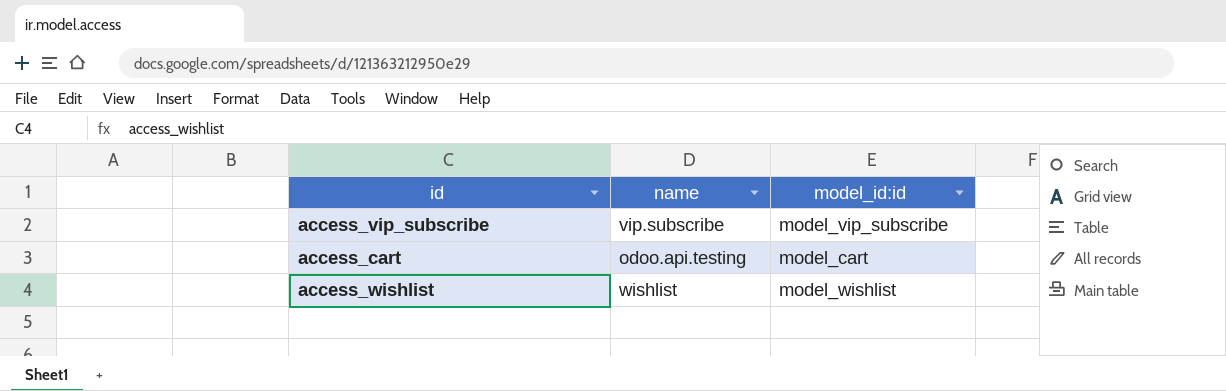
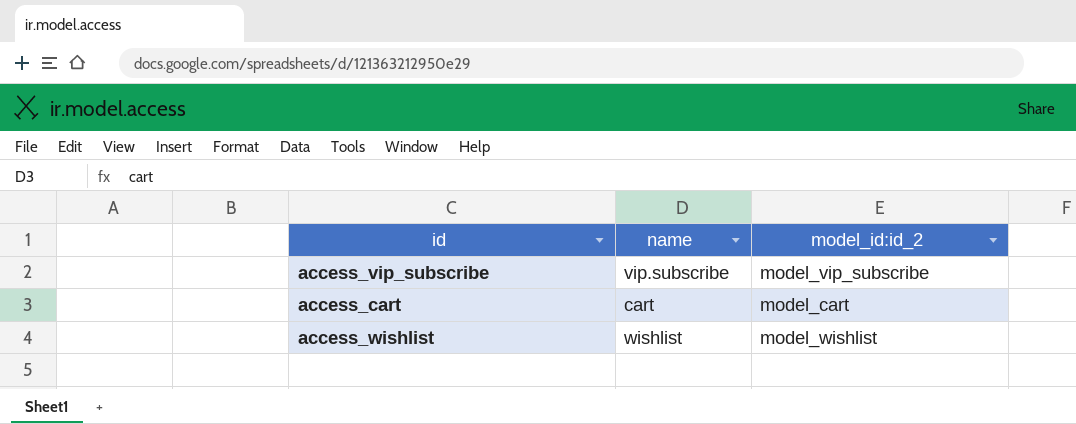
column name: model_id:id -> model_id:id_2
access_cart | name: odoo.api.testing -> cart

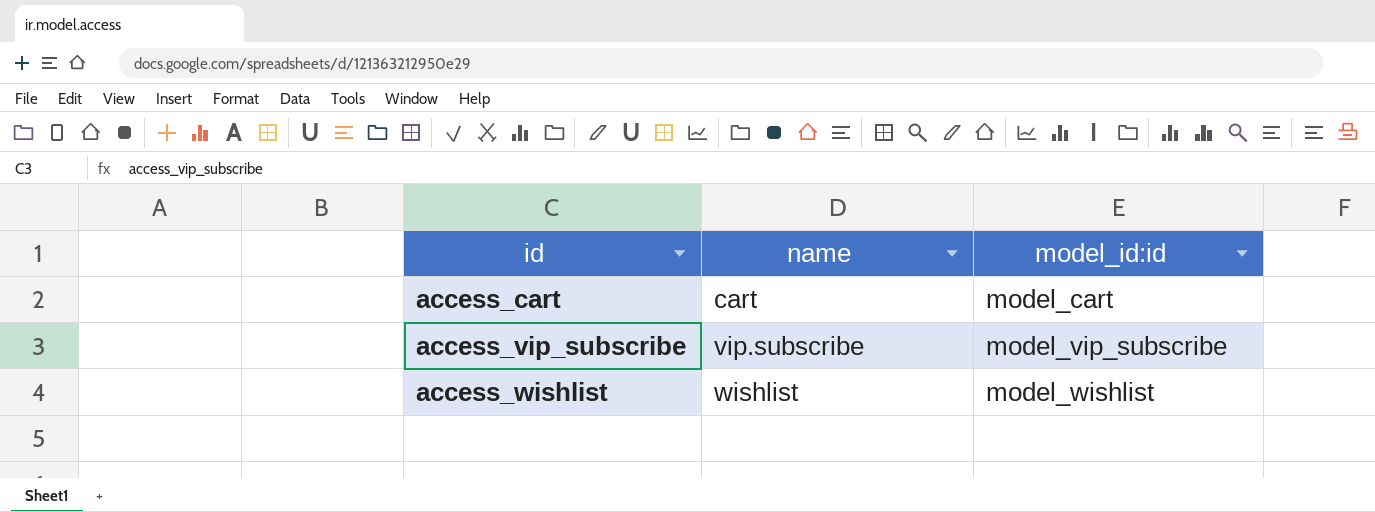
row order: none -> id ascending
column name: model_id:id_2 -> model_id:id

